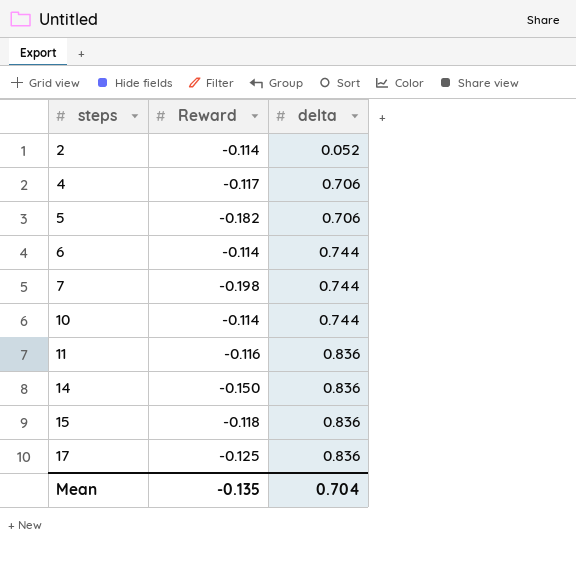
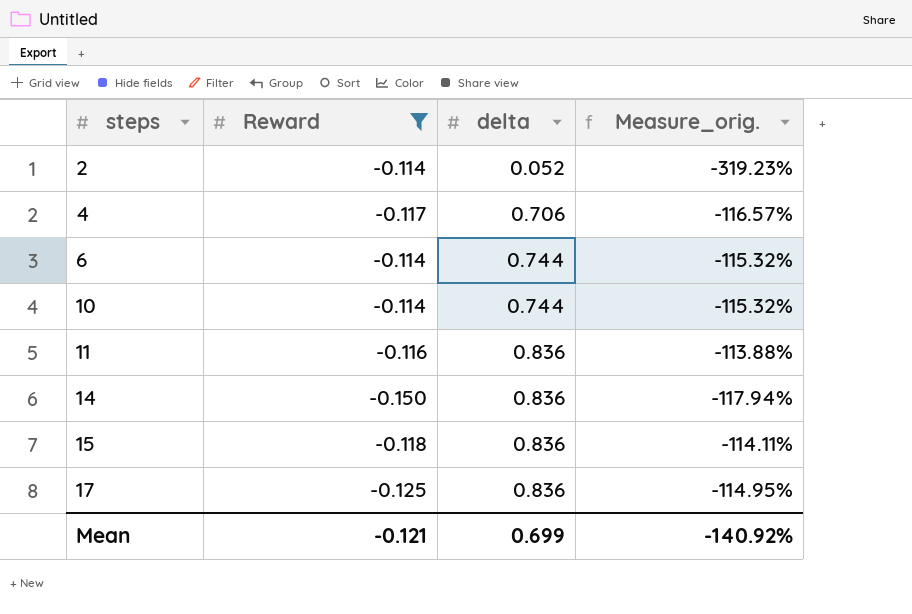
filter: none -> Reward >= -0.150
column Measure_orig. | formula: none -> ([Reward] - [delta]) / [delta]
Mean | Reward: -0.135 -> -0.121
Mean | delta: 0.704 -> 0.699

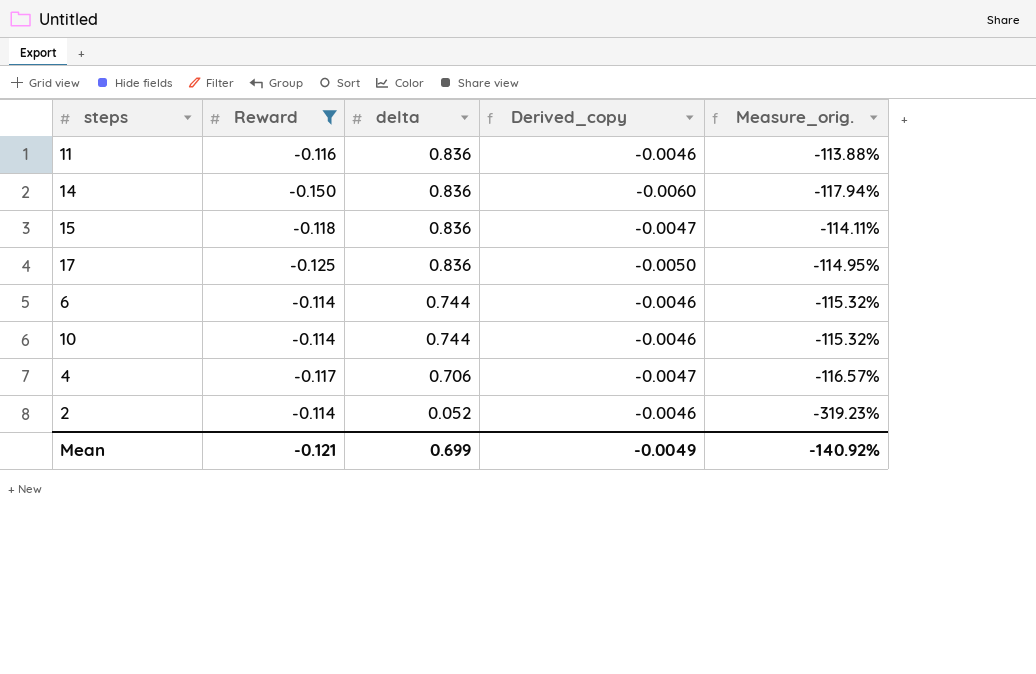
row order: steps ascending -> delta descending
column Derived_copy | formula: none -> [Reward] * 0.04

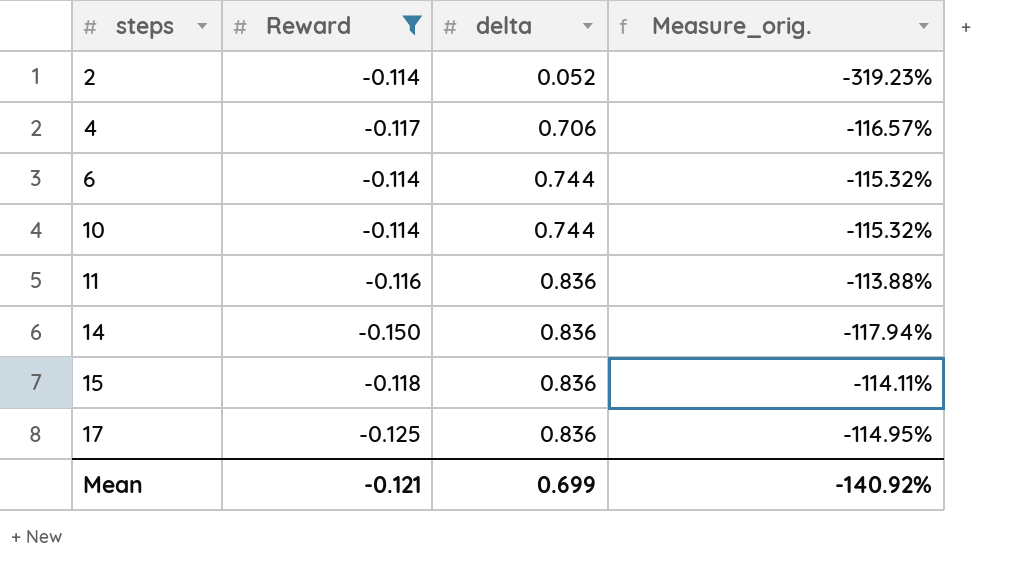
row order: delta descending -> steps ascending
column Derived_copy | formula: [Reward] * 0.04 -> none

